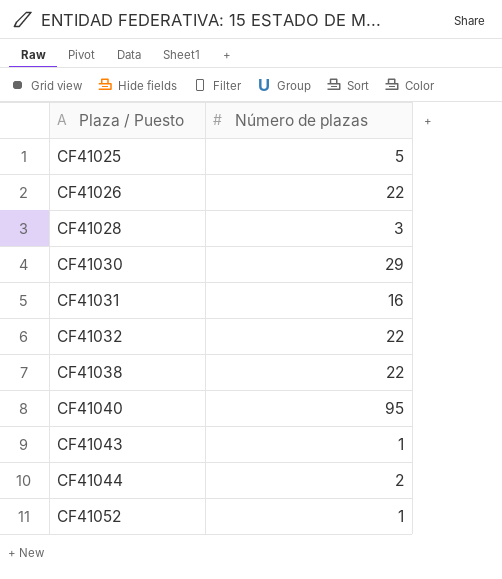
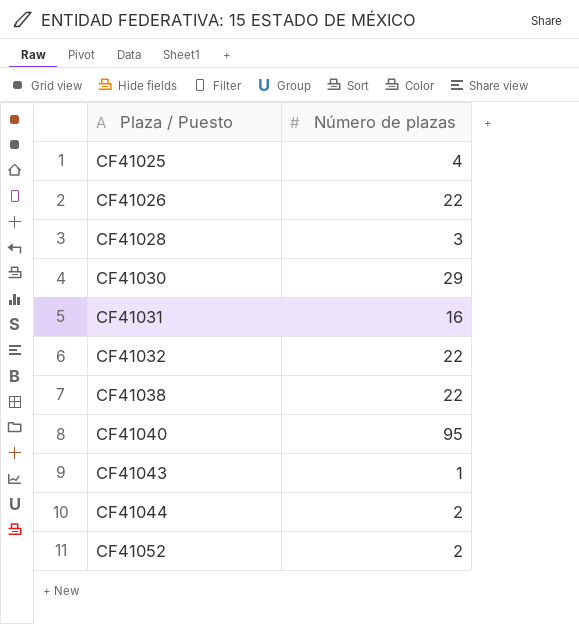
CF41025 | Número de plazas: 5 -> 4
CF41052 | Número de plazas: 1 -> 2

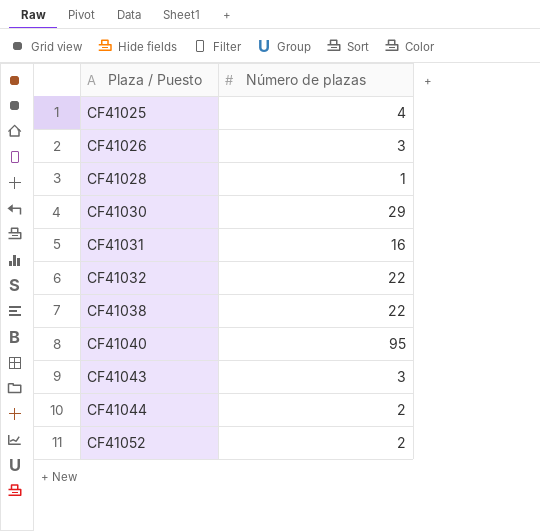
CF41026 | Número de plazas: 22 -> 3
CF41028 | Número de plazas: 3 -> 1
CF41043 | Número de plazas: 1 -> 3

